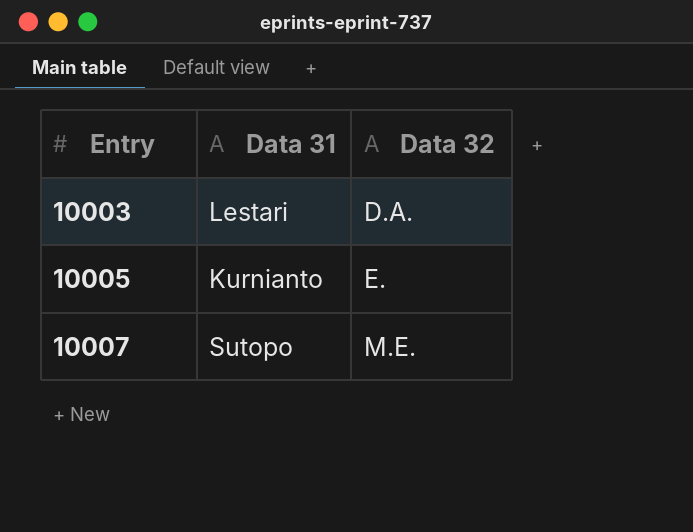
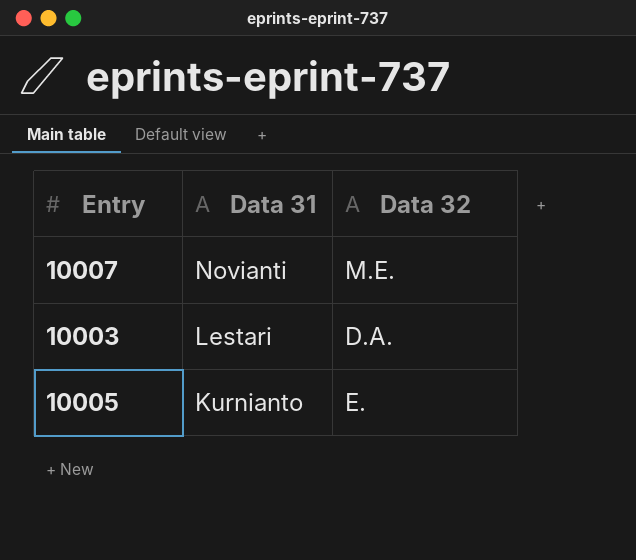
row order: Entry ascending -> Data 31 descending
10007 | Data 31: Sutopo -> Novianti

